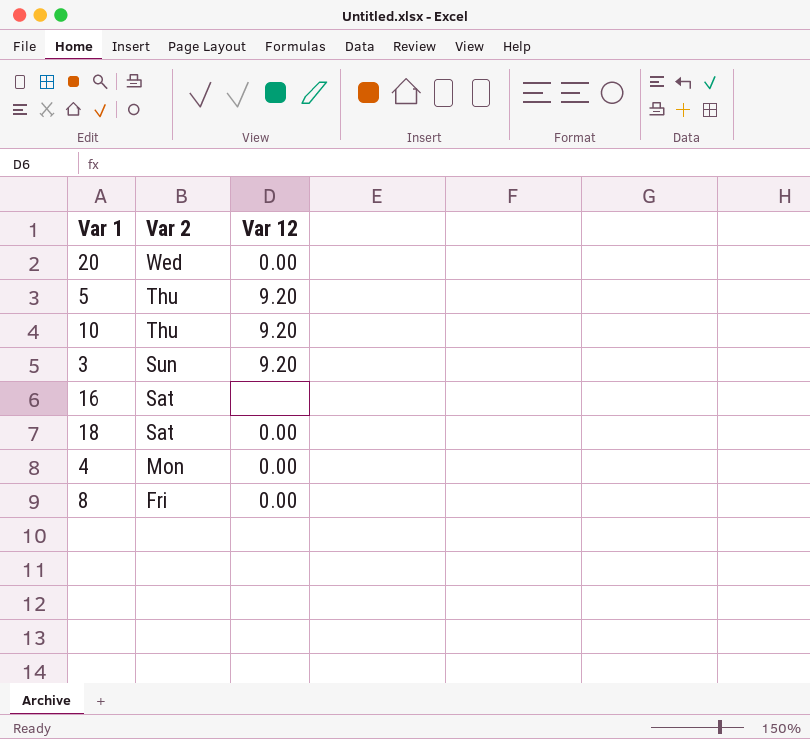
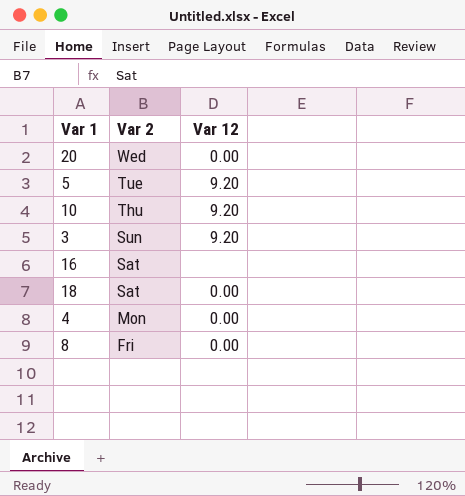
5 | Var 2: Thu -> Tue

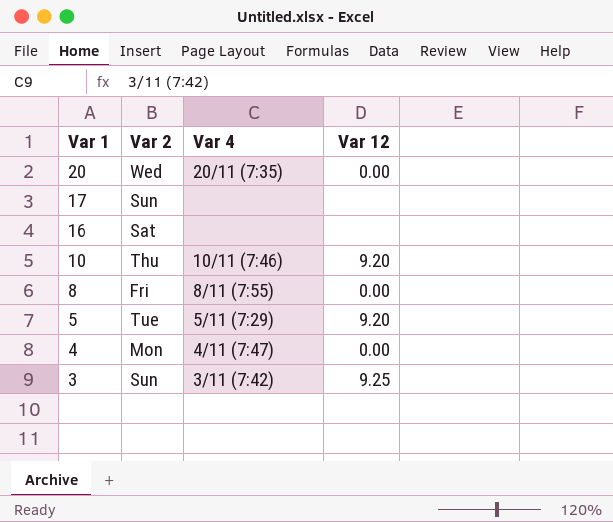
row order: Var 2 descending -> Var 1 descending
column Var 4 | position: none -> 3
row 18: Sat | 0.00 -> none
row 17: none -> Sun | none | none
3 | Var 12: 9.20 -> 9.25

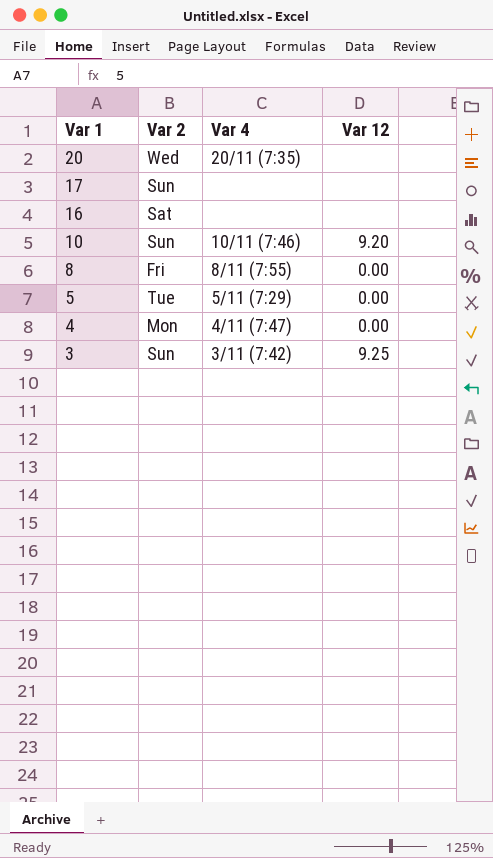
20 | Var 12: 0.00 -> none
10 | Var 2: Thu -> Sun
5 | Var 12: 9.20 -> 0.00

